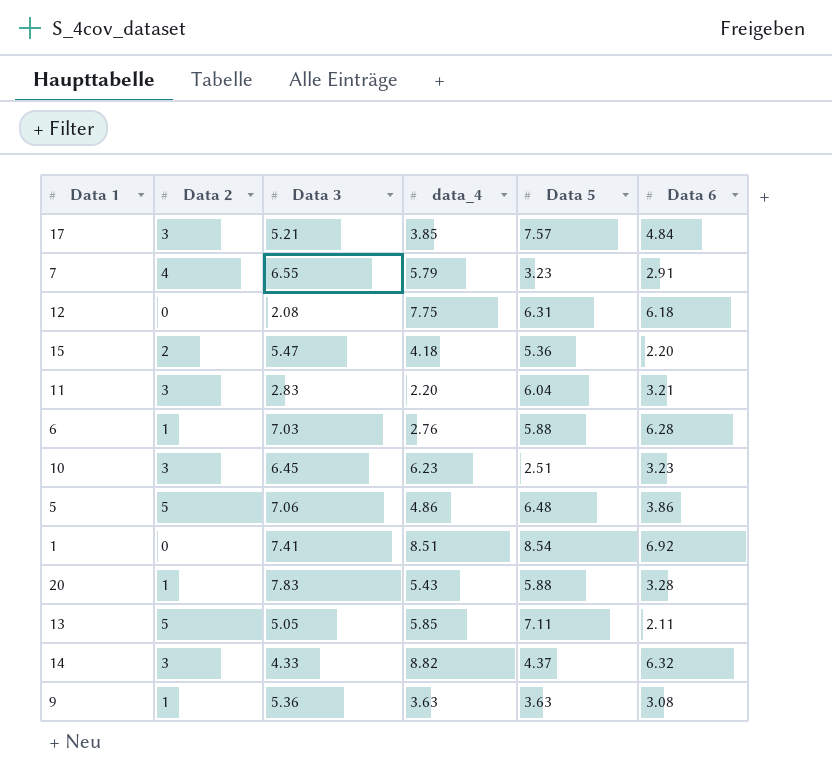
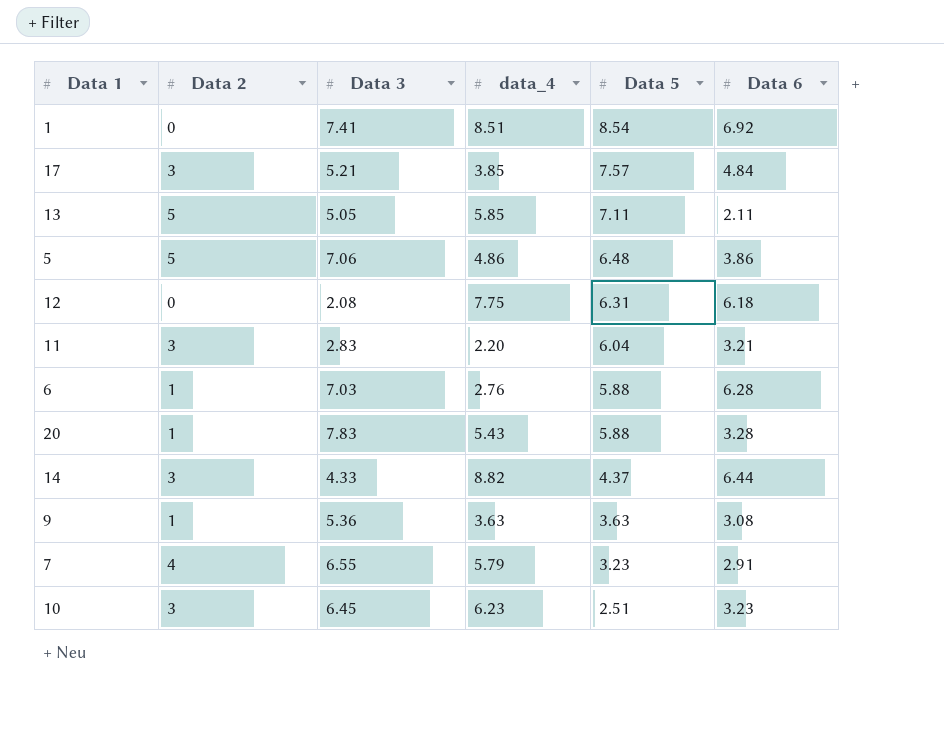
row order: none -> Data 5 descending
row 15: 2 | 5.47 | 4.18 | 5.36 | 2.20 -> none
14 | Data 6: 6.32 -> 6.44

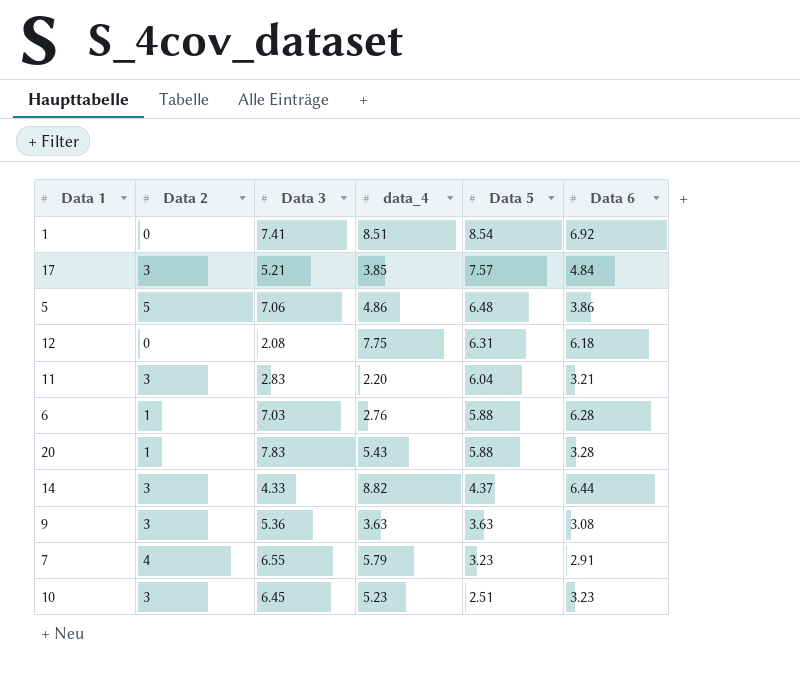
row 13: 5 | 5.05 | 5.85 | 7.11 | 2.11 -> none
9 | Data 2: 1 -> 3
10 | data_4: 6.23 -> 5.23

